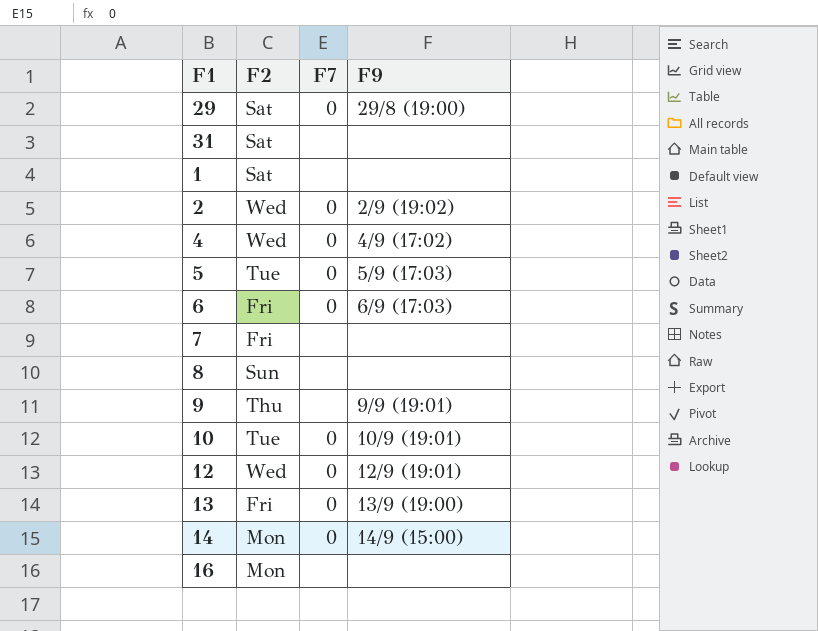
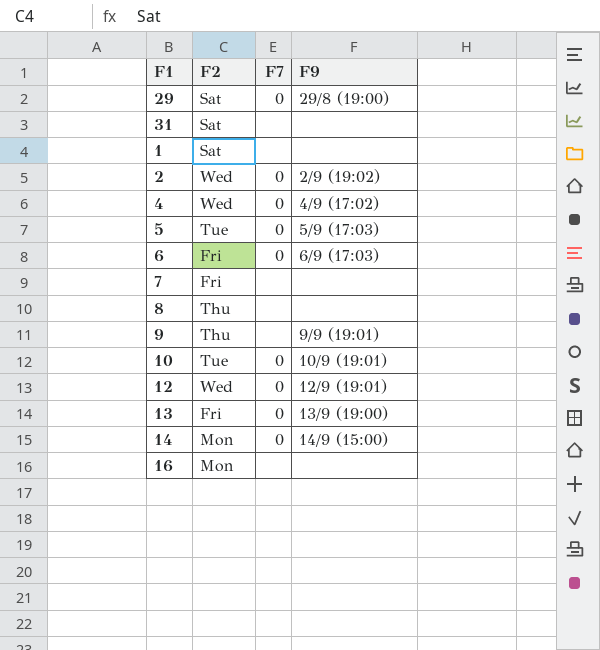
8 | F2: Sun -> Thu

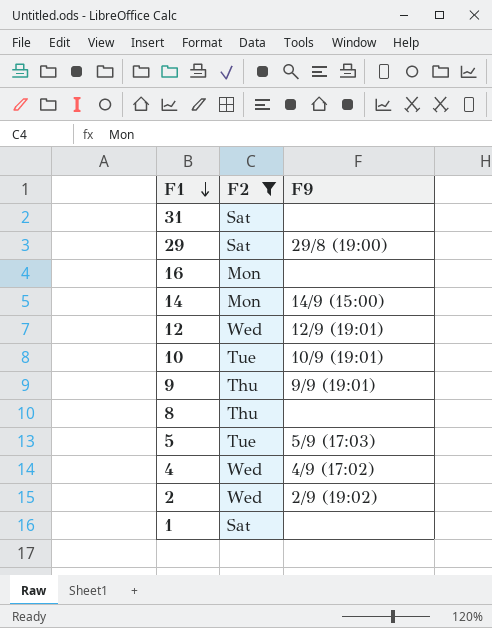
filter: none -> F2 != Fri
row order: none -> F1 descending
column F7 | position: 3 -> none

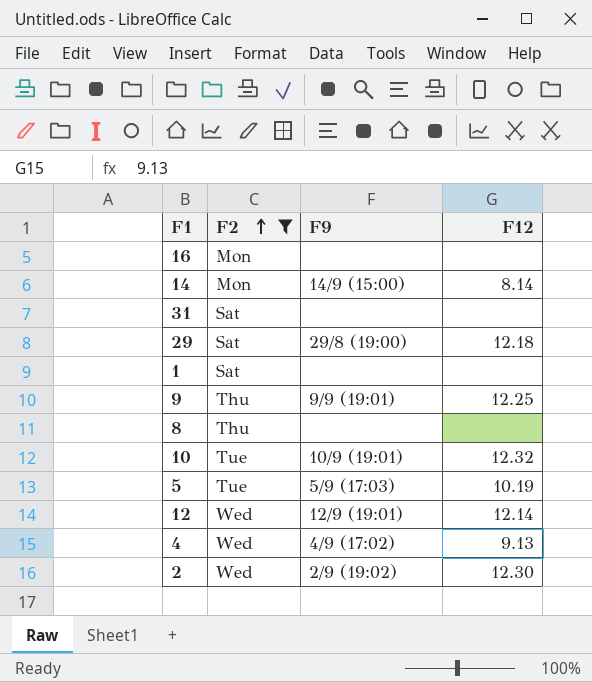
row order: F1 descending -> F2 ascending
column F12 | position: none -> 4

